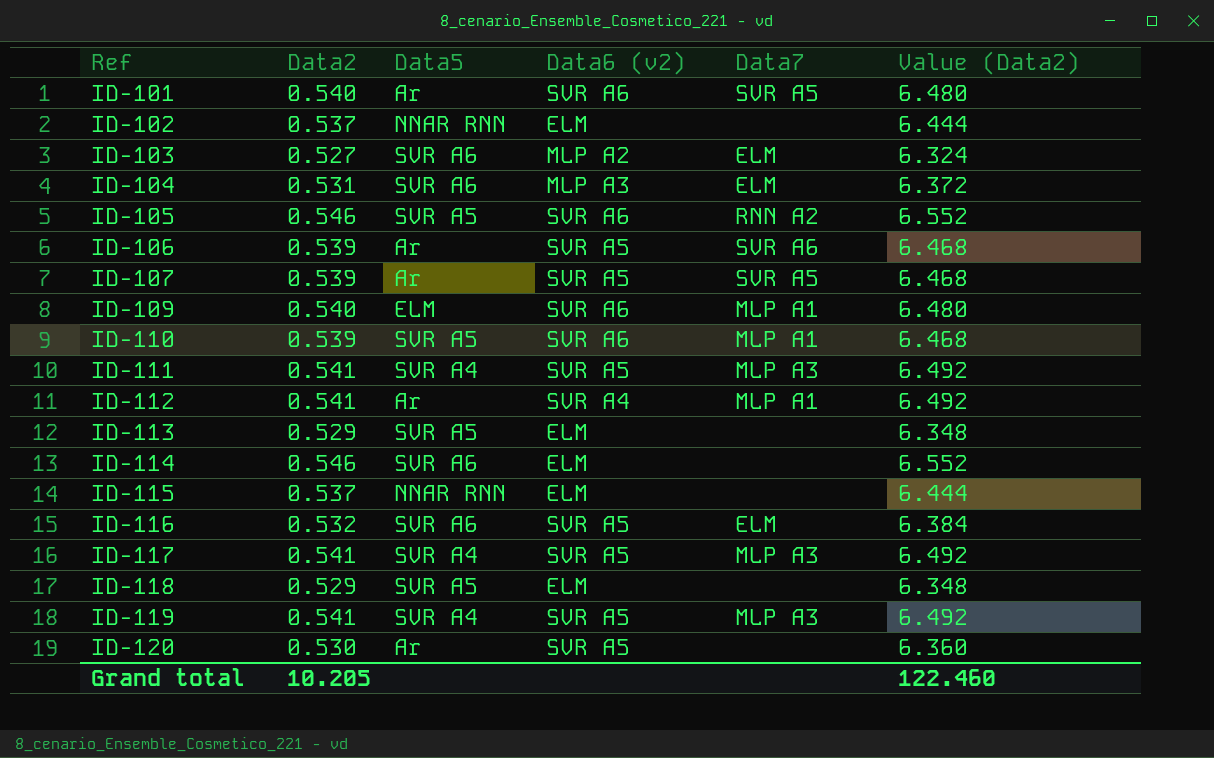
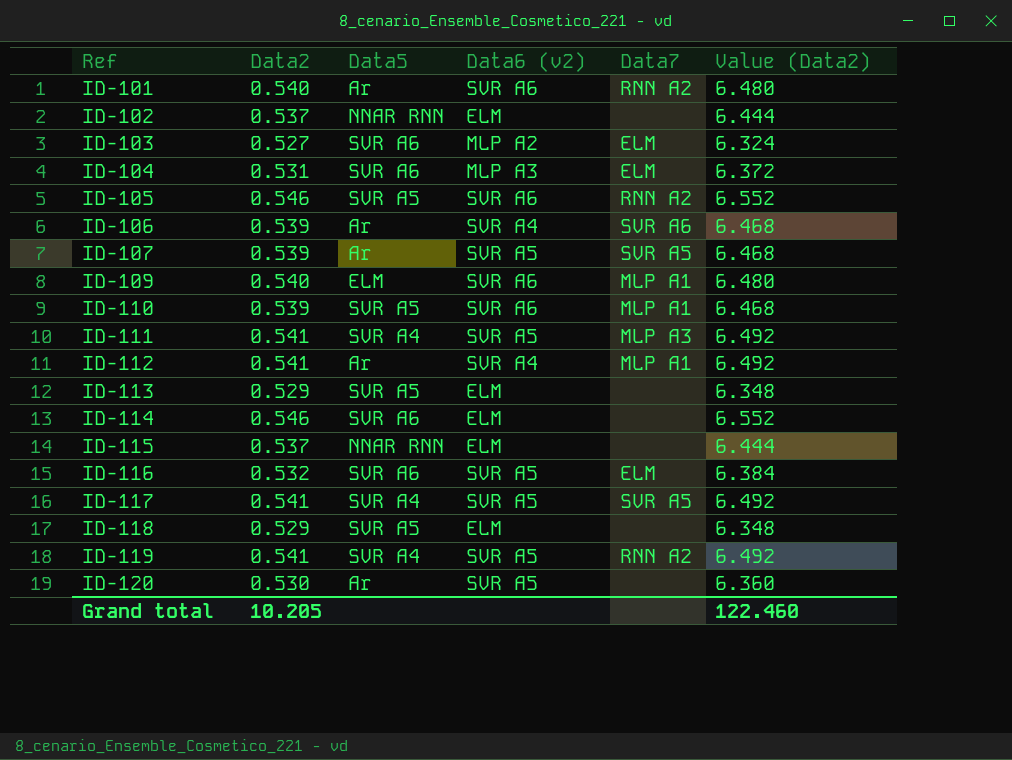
ID-101 | Data7: SVR A5 -> RNN A2
ID-106 | Data6 (v2): SVR A5 -> SVR A4
ID-117 | Data7: MLP A3 -> SVR A5
ID-119 | Data7: MLP A3 -> RNN A2

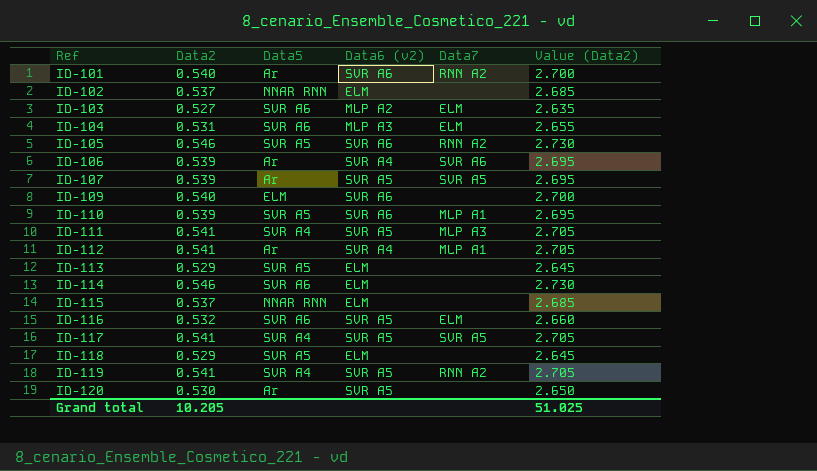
column Value (Data2) | formula: [Data2] * 12 -> [Data2] * 5
ID-109 | Data7: MLP A1 -> none
Grand total | Value (Data2): 122.460 -> 51.025

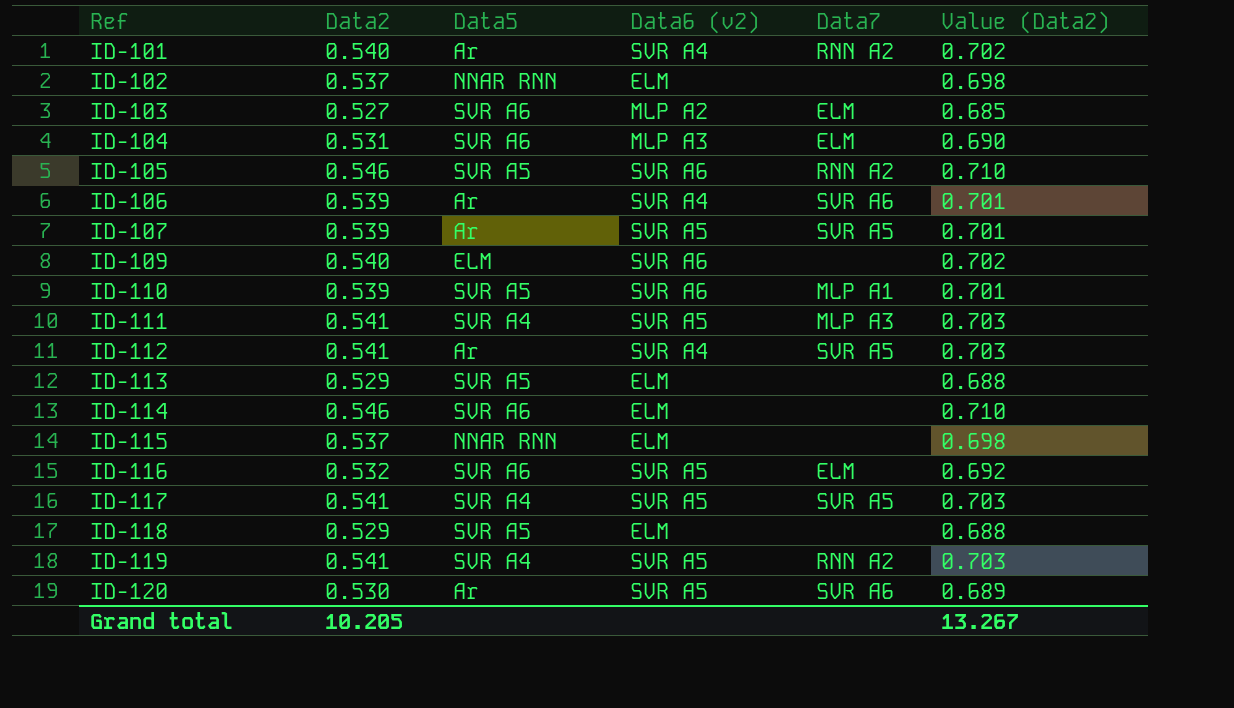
column Value (Data2) | formula: [Data2] * 5 -> [Data2] * 1.3
ID-101 | Data6 (v2): SVR A6 -> SVR A4
ID-112 | Data7: MLP A1 -> SVR A5
ID-120 | Data7: none -> SVR A6
Grand total | Value (Data2): 51.025 -> 13.267

